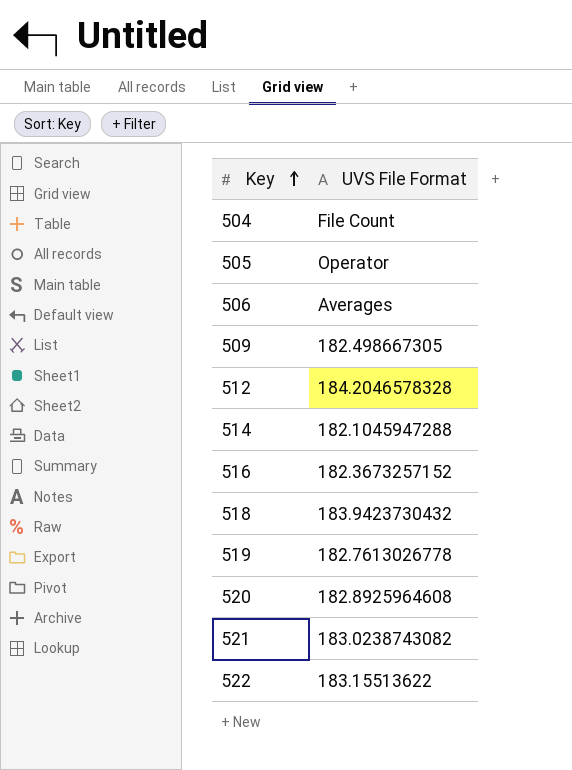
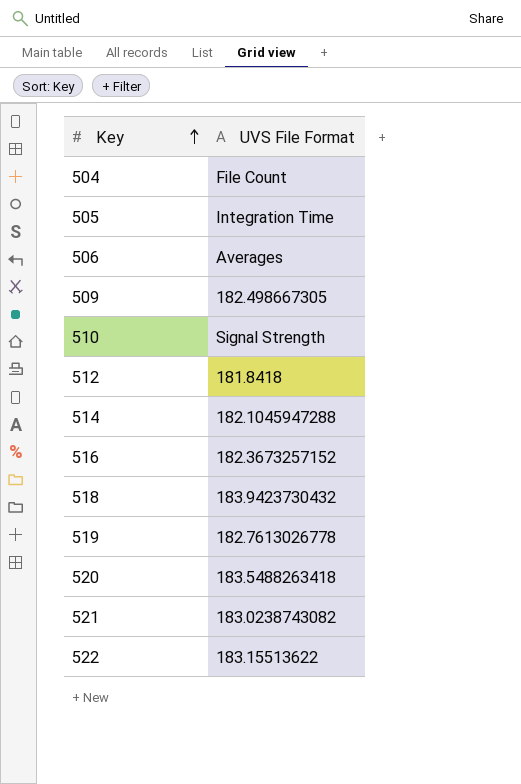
505 | UVS File Format: Operator -> Integration Time
row 510: none -> Signal Strength
512 | UVS File Format: 184.2046578328 -> 181.8418
520 | UVS File Format: 182.8925964608 -> 183.5488263418

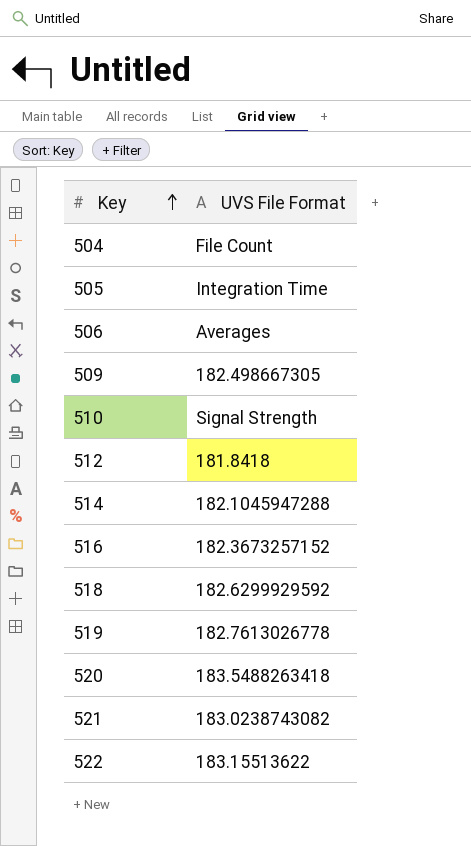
518 | UVS File Format: 183.9423730432 -> 182.6299929592

